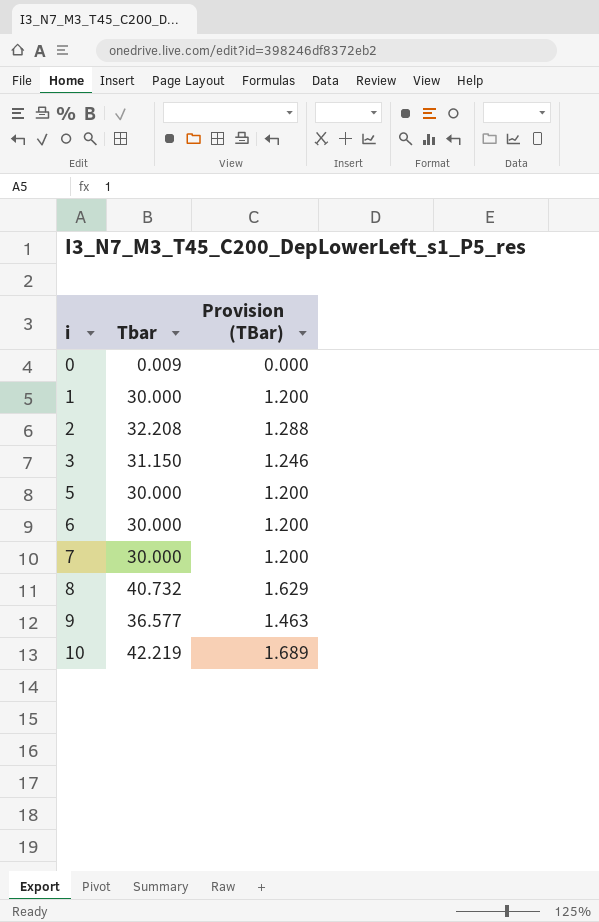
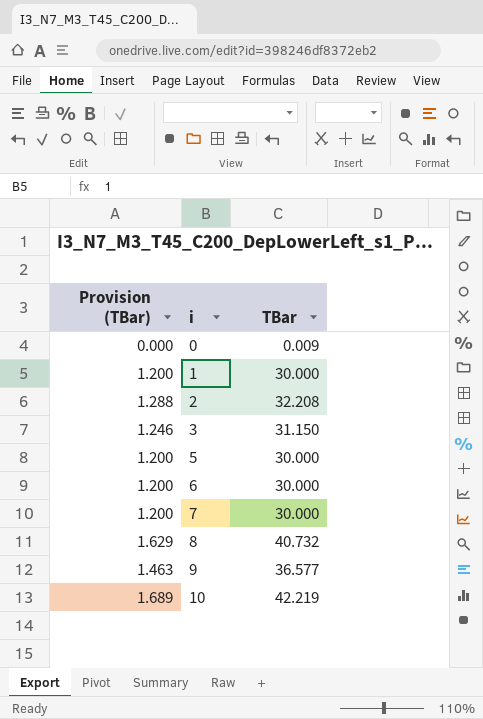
column Provision (TBar) | position: 3 -> 1
column name: Tbar -> TBar

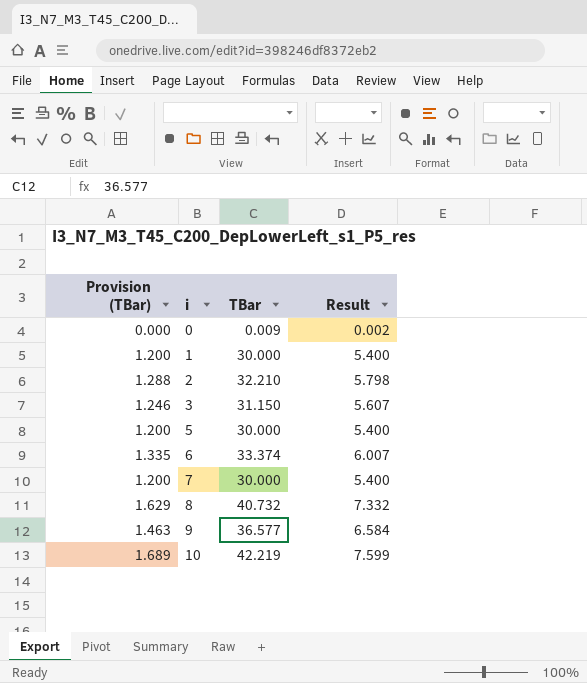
column Result | formula: none -> [TBar] * 0.18
2 | TBar: 32.208 -> 32.210
6 | Provision (TBar): 1.200 -> 1.335
6 | TBar: 30.000 -> 33.374

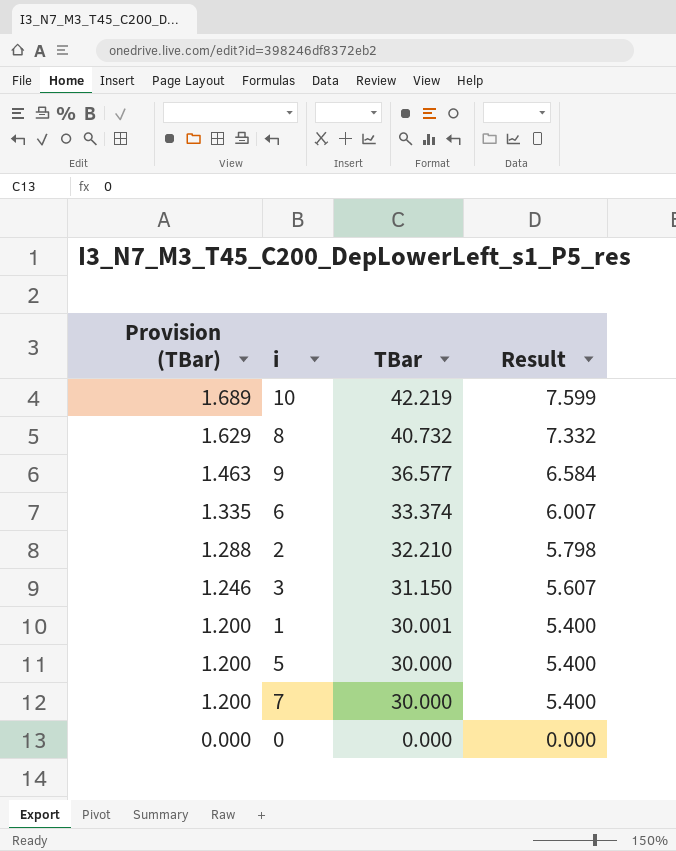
row order: i ascending -> Provision (TBar) descending
1 | TBar: 30.000 -> 30.001
0 | TBar: 0.009 -> 0.000
0 | Result: 0.002 -> 0.000

